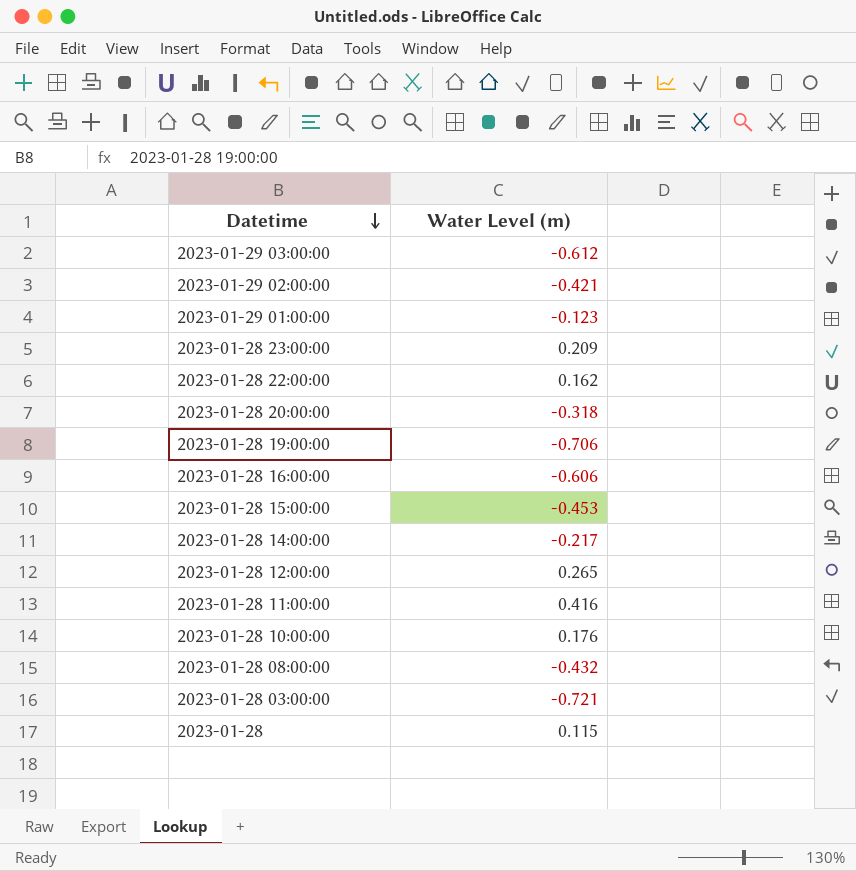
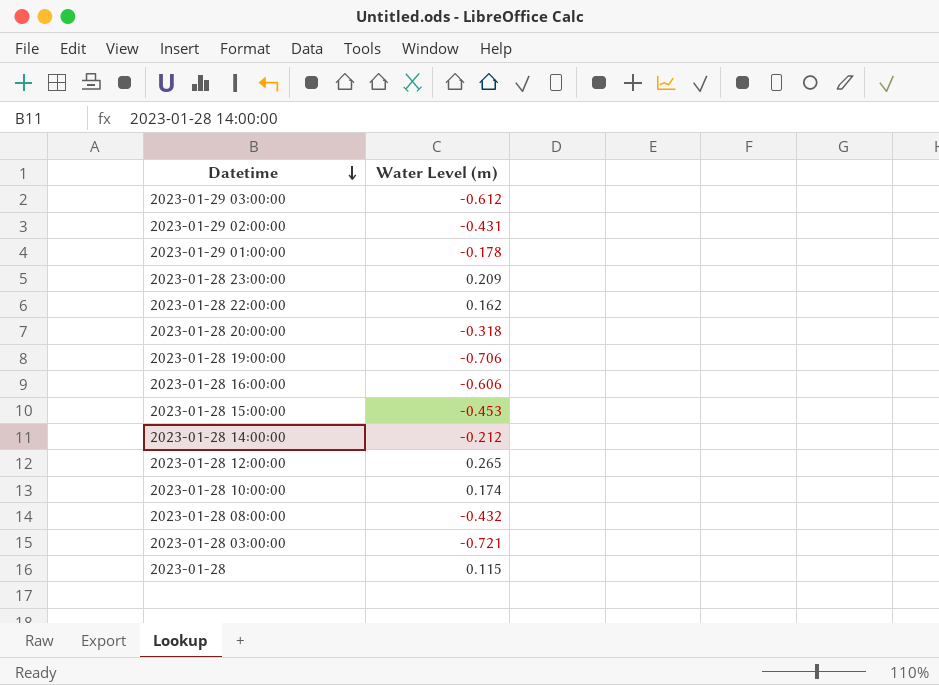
row 2023-01-28 11:00:00: 0.416 -> none
2023-01-29 02:00:00 | Water Level (m): -0.421 -> -0.431
2023-01-29 01:00:00 | Water Level (m): -0.123 -> -0.178
2023-01-28 14:00:00 | Water Level (m): -0.217 -> -0.212
2023-01-28 10:00:00 | Water Level (m): 0.176 -> 0.174

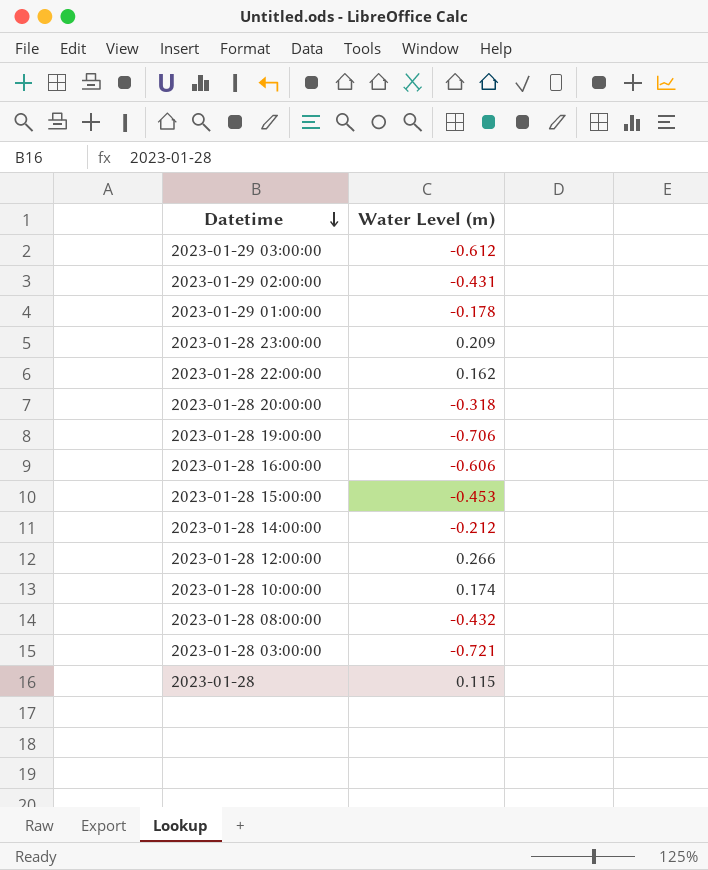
2023-01-28 12:00:00 | Water Level (m): 0.265 -> 0.266

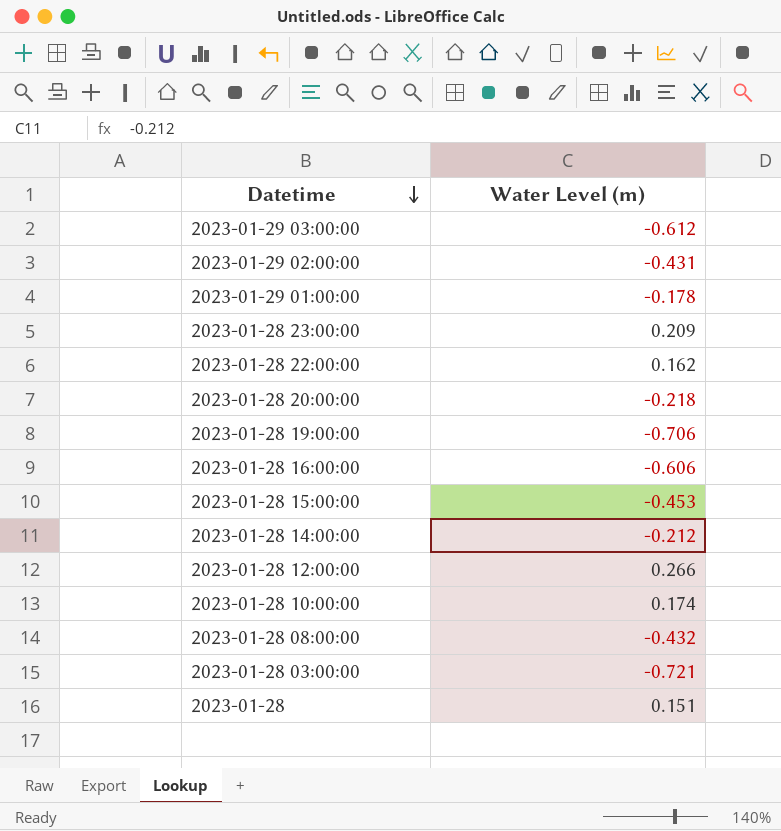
2023-01-28 20:00:00 | Water Level (m): -0.318 -> -0.218
2023-01-28 | Water Level (m): 0.115 -> 0.151

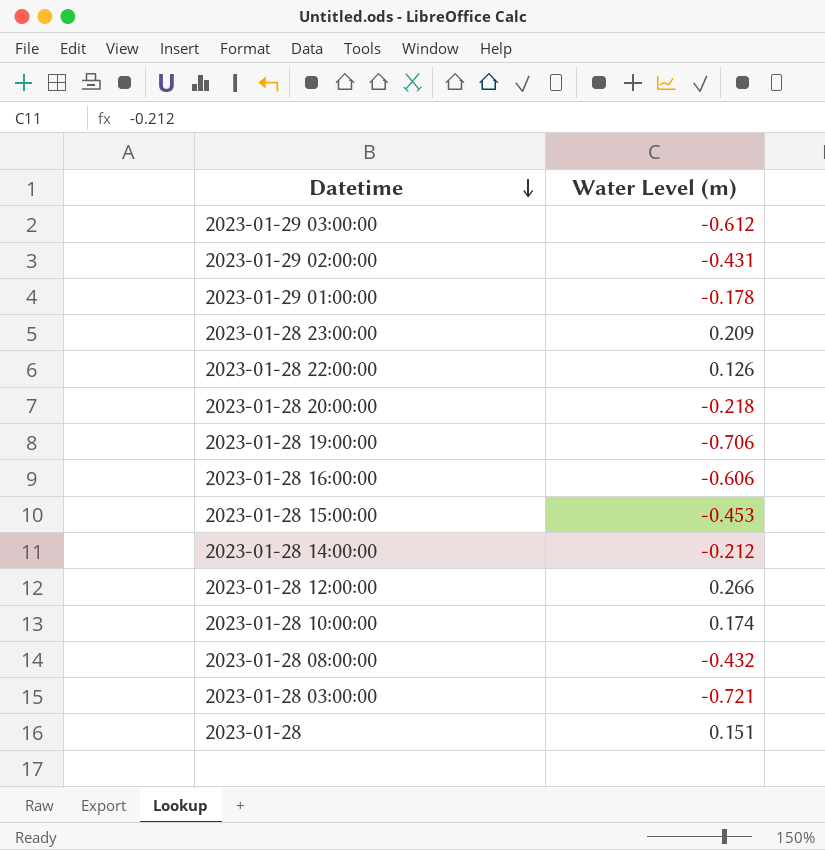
2023-01-28 22:00:00 | Water Level (m): 0.162 -> 0.126

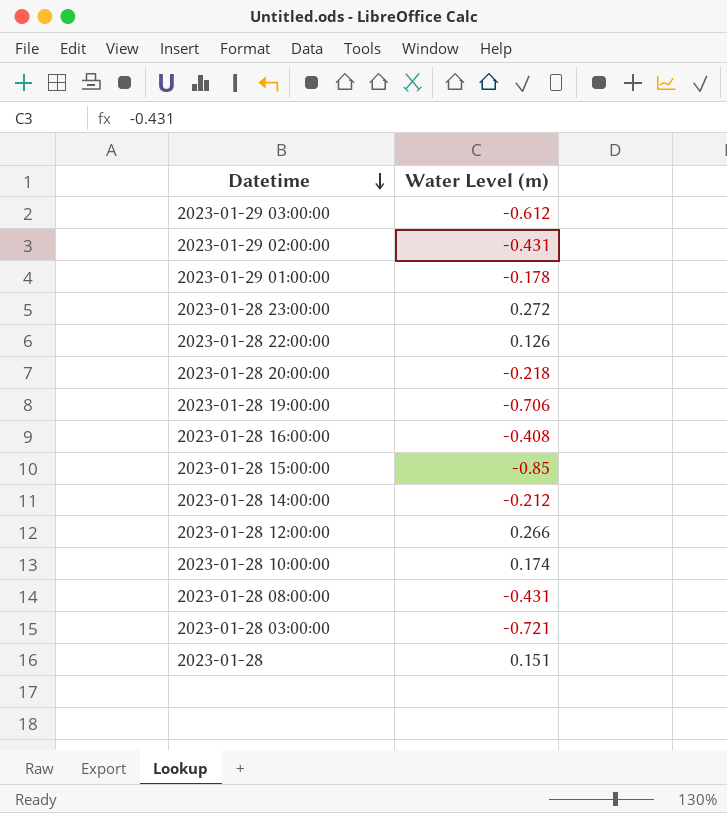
2023-01-28 23:00:00 | Water Level (m): 0.209 -> 0.272
2023-01-28 16:00:00 | Water Level (m): -0.606 -> -0.408
2023-01-28 15:00:00 | Water Level (m): -0.453 -> -0.85
2023-01-28 08:00:00 | Water Level (m): -0.432 -> -0.431

